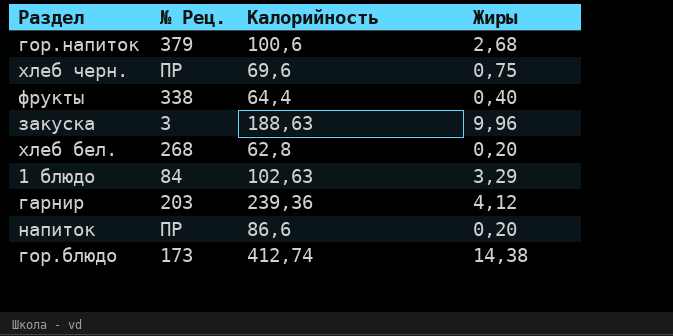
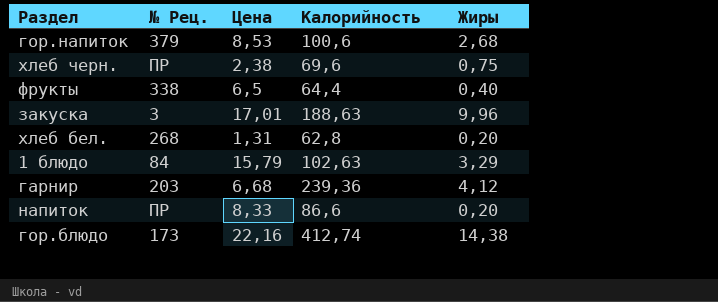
column Цена | position: none -> 3

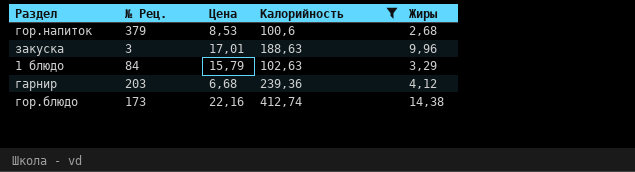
filter: none -> Калорийность >= 100,6

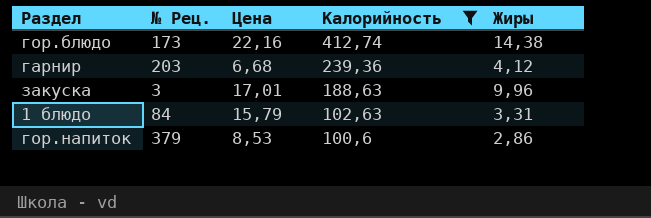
row order: none -> Калорийность descending
1 блюдо | Жиры: 3,29 -> 3,31
гор.напиток | Жиры: 2,68 -> 2,86

